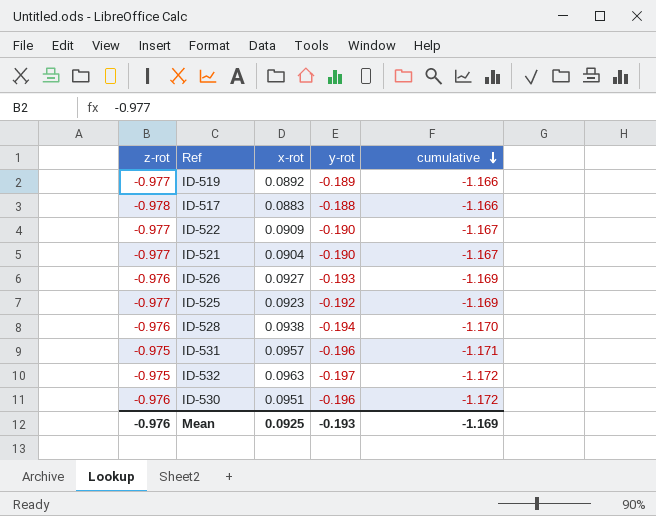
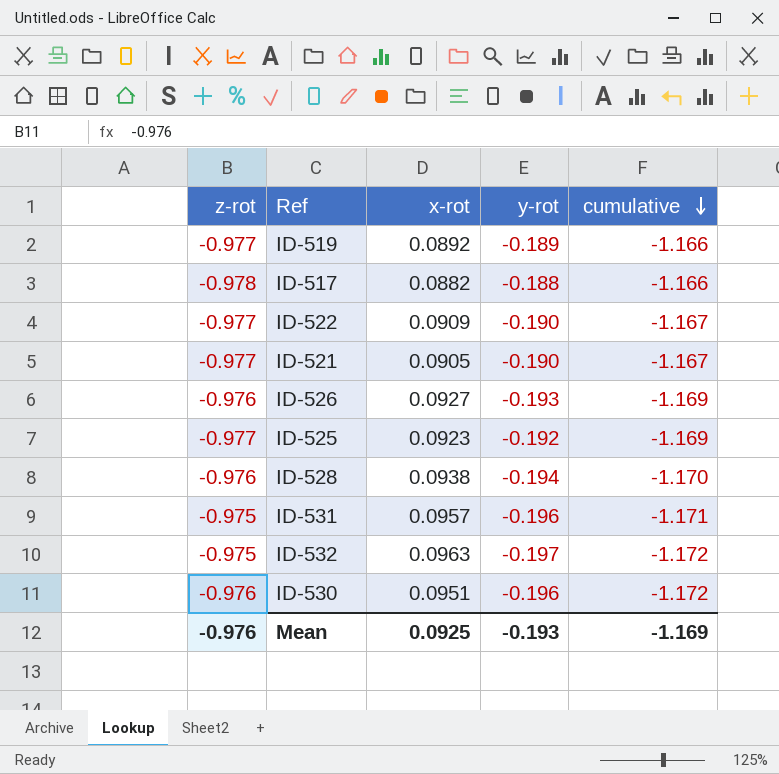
ID-517 | x-rot: 0.0883 -> 0.0882
ID-521 | x-rot: 0.0904 -> 0.0905

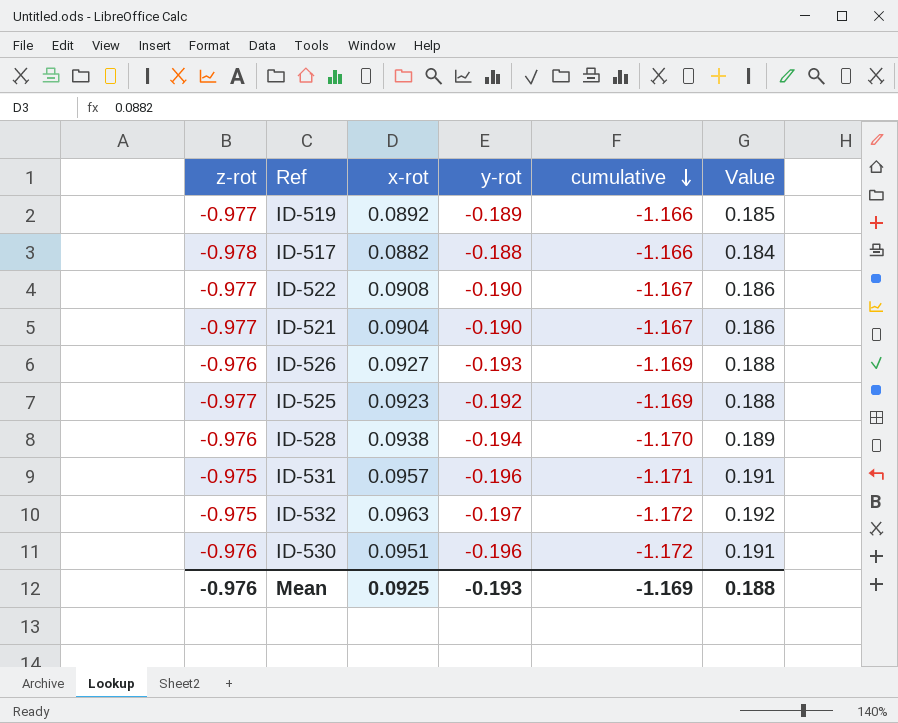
column Value | formula: none -> [z-rot] * [y-rot]
ID-522 | x-rot: 0.0909 -> 0.0908
ID-521 | x-rot: 0.0905 -> 0.0904

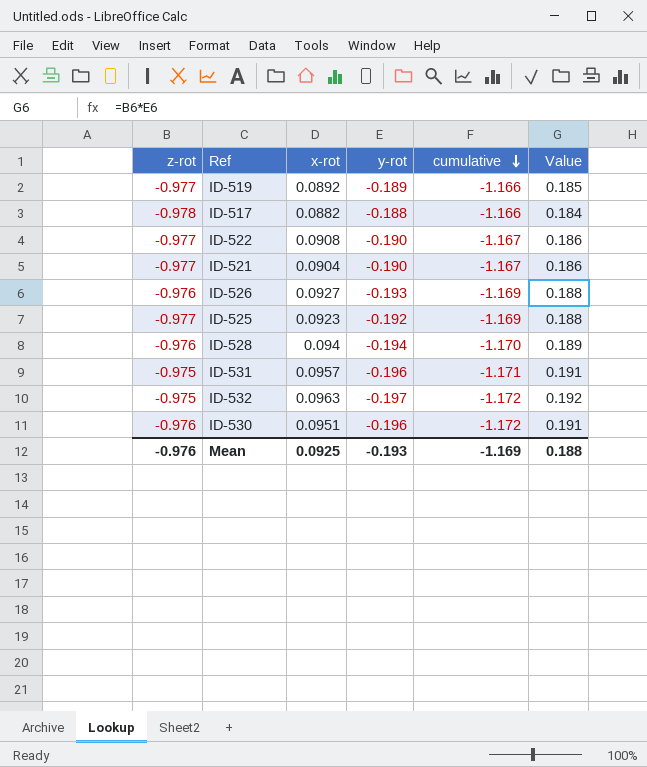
ID-528 | x-rot: 0.0938 -> 0.094

